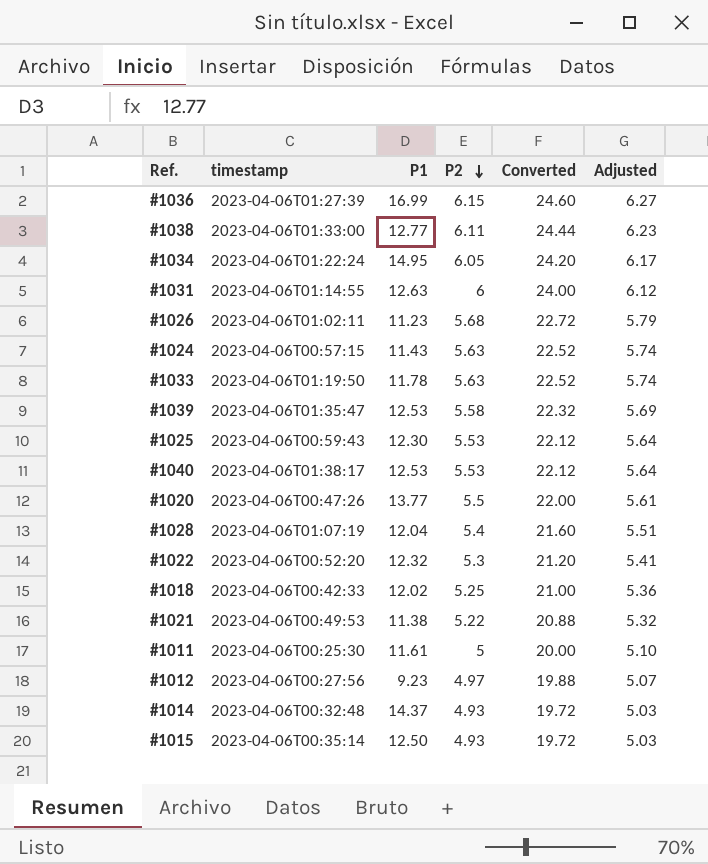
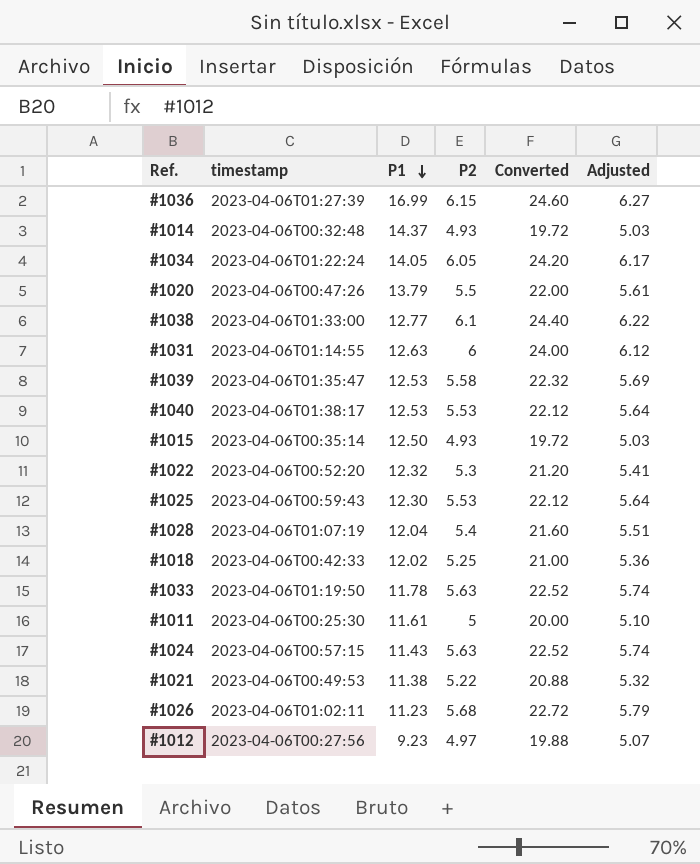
row order: P2 descending -> P1 descending
#1034 | P1: 14.95 -> 14.05
#1020 | P1: 13.77 -> 13.79
#1038 | P2: 6.11 -> 6.1
#1038 | Converted: 24.44 -> 24.40
#1038 | Adjusted: 6.23 -> 6.22

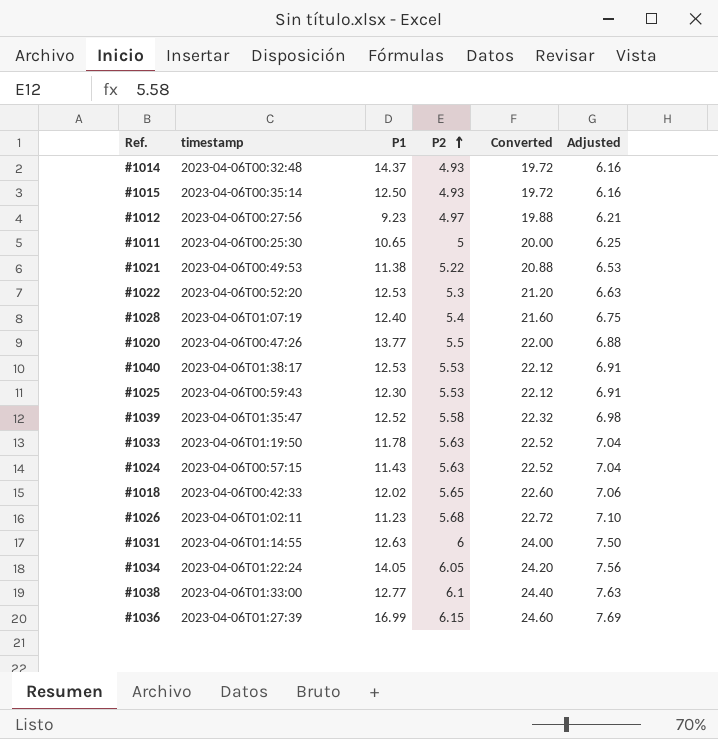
row order: P1 descending -> P2 ascending
column Adjusted | formula: [P2] * 1.02 -> [P2] * 1.25
#1011 | P1: 11.61 -> 10.65
#1022 | P1: 12.32 -> 12.53
#1028 | P1: 12.04 -> 12.40
#1020 | P1: 13.79 -> 13.77
#1039 | P1: 12.53 -> 12.52
#1018 | P2: 5.25 -> 5.65
#1018 | Converted: 21.00 -> 22.60

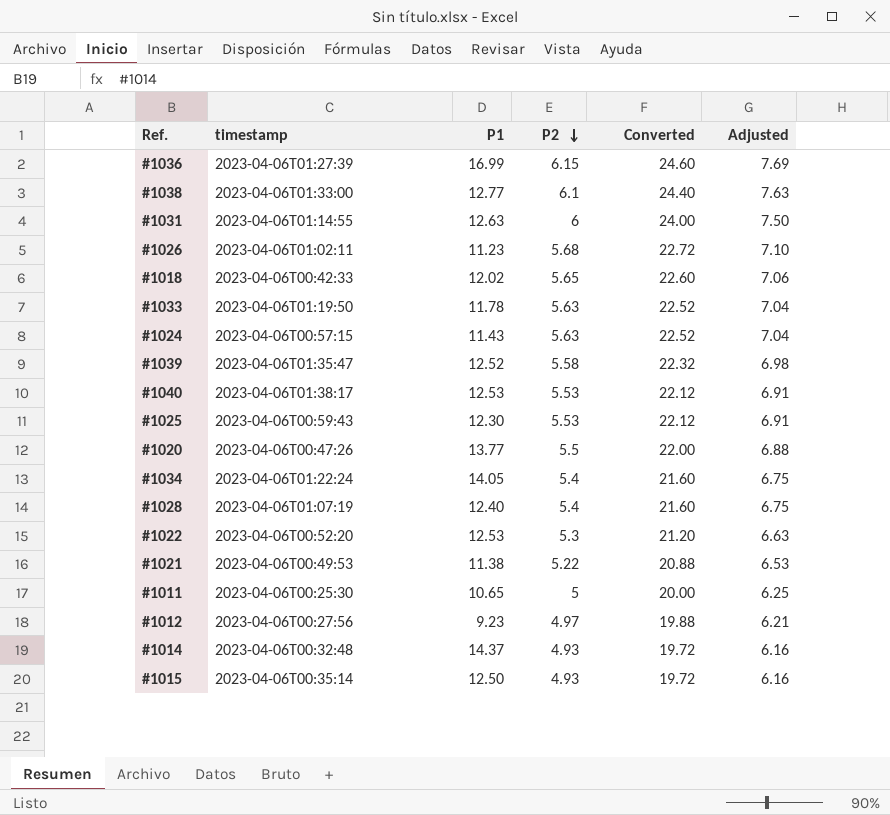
row order: P2 ascending -> P2 descending
#1034 | P2: 6.05 -> 5.4
#1034 | Converted: 24.20 -> 21.60
#1034 | Adjusted: 7.56 -> 6.75

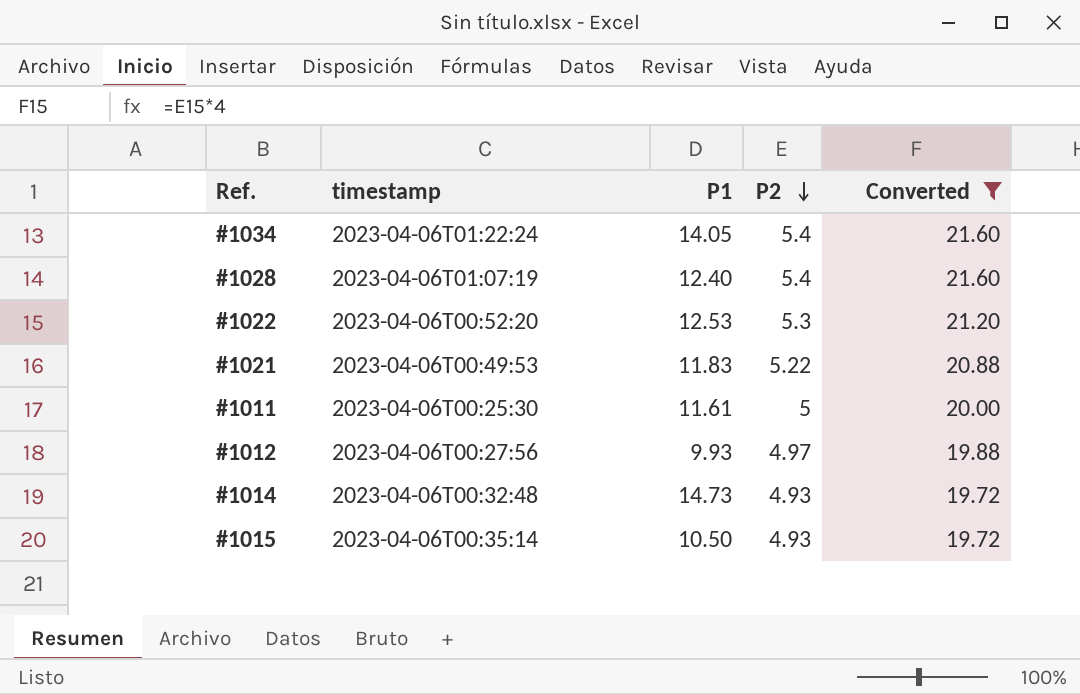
filter: none -> Converted <= 21.60
column Adjusted | formula: [P2] * 1.25 -> none
#1021 | P1: 11.38 -> 11.83
#1011 | P1: 10.65 -> 11.61
#1012 | P1: 9.23 -> 9.93
#1014 | P1: 14.37 -> 14.73
#1015 | P1: 12.50 -> 10.50

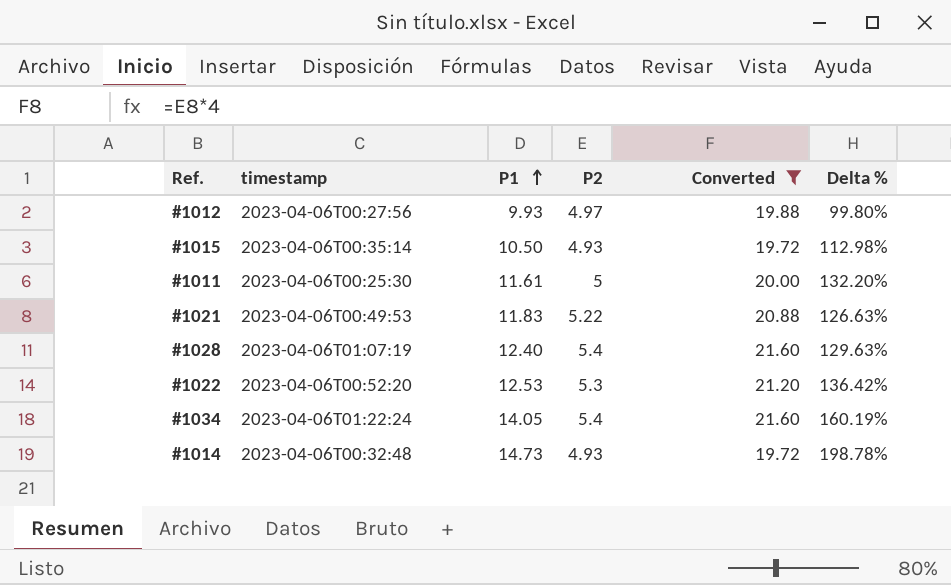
row order: P2 descending -> P1 ascending
column Delta % | formula: none -> ([P1] - [P2]) / [P2]

